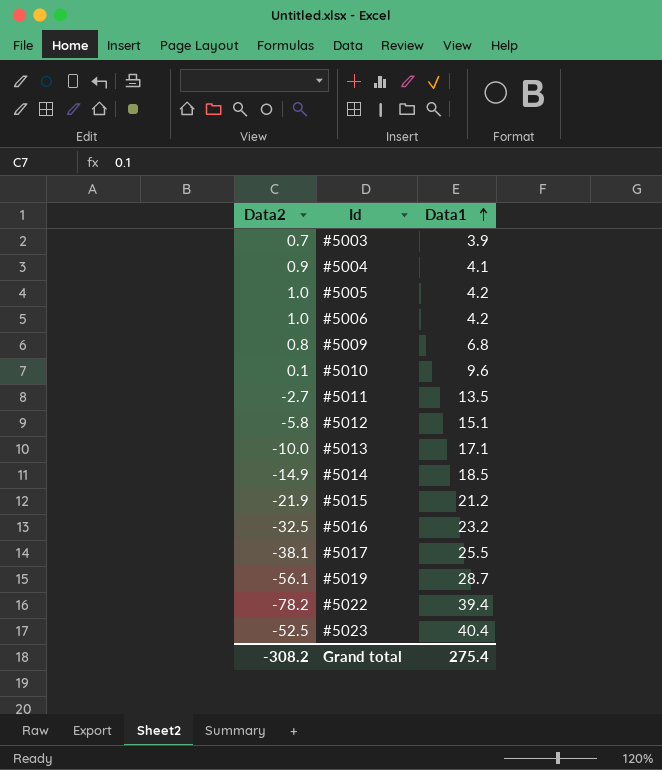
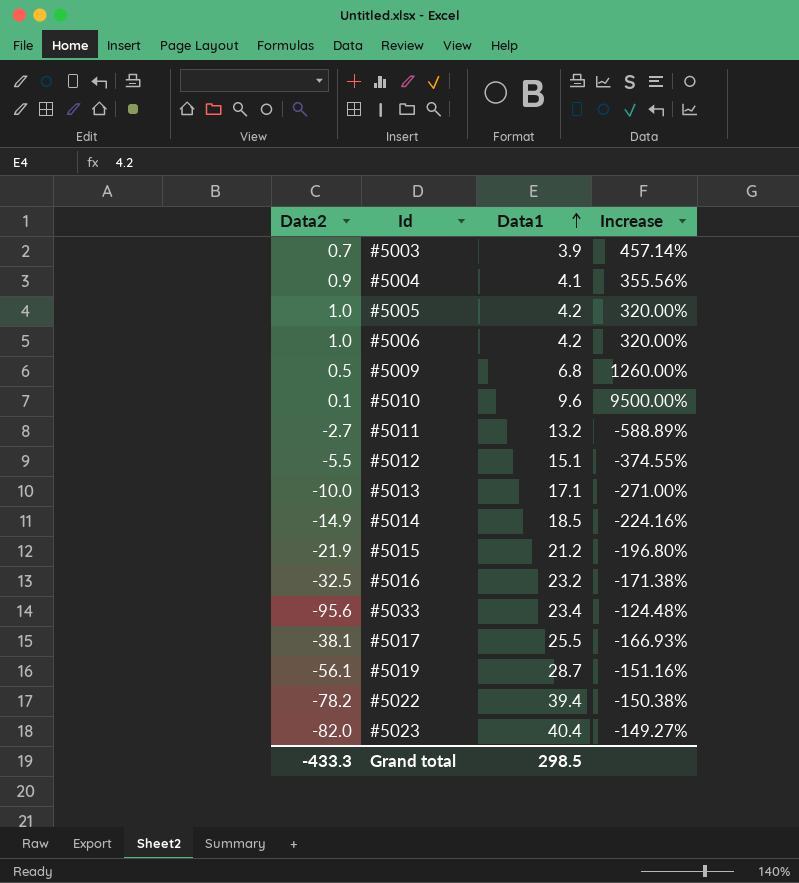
column Increase | formula: none -> ([Data1] - [Data2]) / [Data2]
#5009 | Data2: 0.8 -> 0.5
#5011 | Data1: 13.5 -> 13.2
#5012 | Data2: -5.8 -> -5.5
row #5033: none -> -95.6 | 23.4 | -124.48%
#5023 | Data2: -52.5 -> -82.0
Grand total | Data2: -308.2 -> -433.3
Grand total | Data1: 275.4 -> 298.5

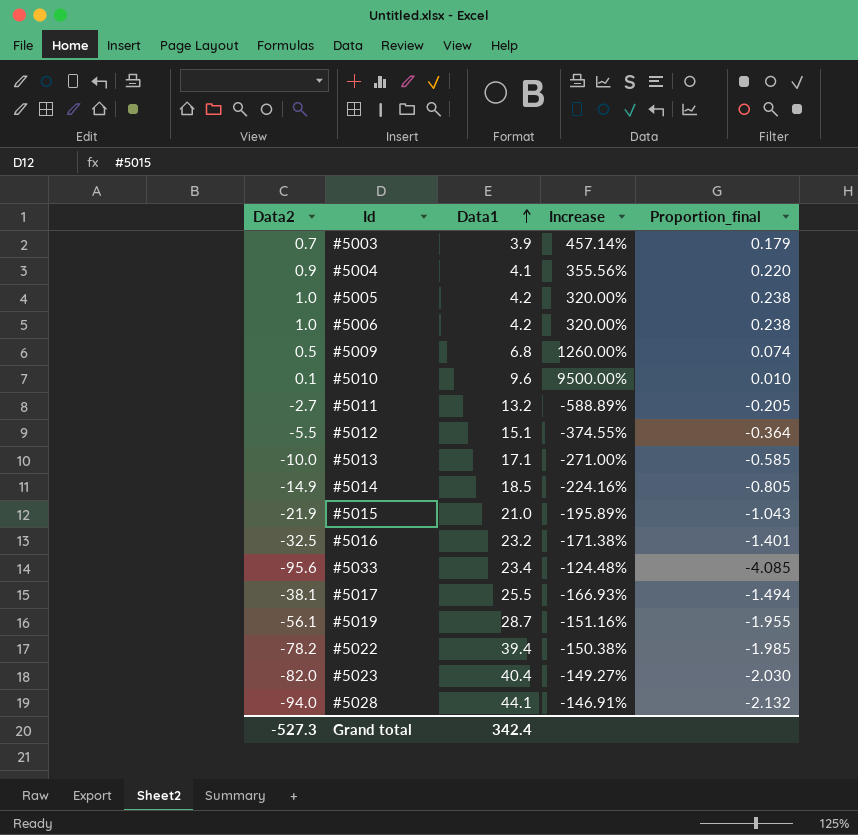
column Proportion_final | formula: none -> [Data2] / [Data1]
#5015 | Data1: 21.2 -> 21.0
#5015 | Increase: -196.80% -> -195.89%
row #5028: none -> -94.0 | 44.1 | -146.91% | -2.132
Grand total | Data2: -433.3 -> -527.3
Grand total | Data1: 298.5 -> 342.4

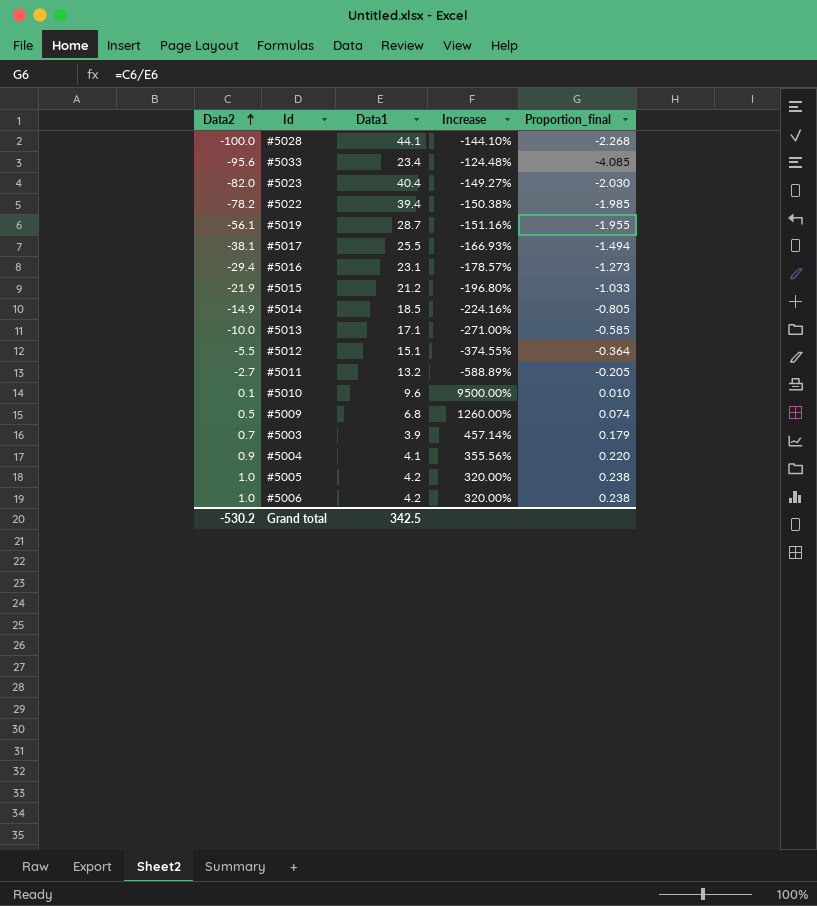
row order: Data1 ascending -> Data2 ascending
#5028 | Data2: -94.0 -> -100.0
#5028 | Increase: -146.91% -> -144.10%
#5028 | Proportion_final: -2.132 -> -2.268
#5016 | Data2: -32.5 -> -29.4
#5016 | Data1: 23.2 -> 23.1
#5016 | Increase: -171.38% -> -178.57%
#5016 | Proportion_final: -1.401 -> -1.273
#5015 | Data1: 21.0 -> 21.2
#5015 | Increase: -195.89% -> -196.80%
#5015 | Proportion_final: -1.043 -> -1.033
Grand total | Data2: -527.3 -> -530.2
Grand total | Data1: 342.4 -> 342.5

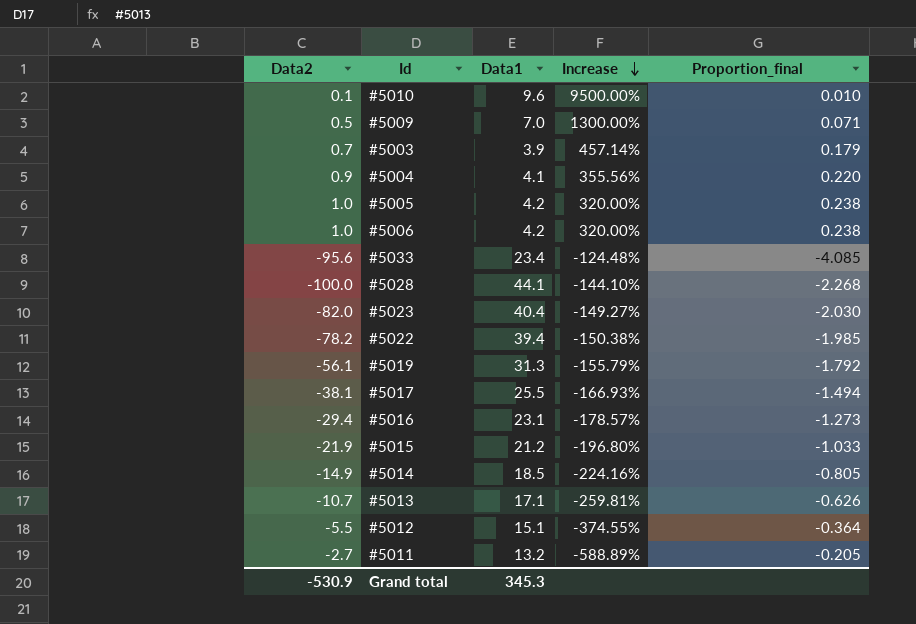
row order: Data2 ascending -> Increase descending
#5009 | Data1: 6.8 -> 7.0
#5009 | Increase: 1260.00% -> 1300.00%
#5009 | Proportion_final: 0.074 -> 0.071
#5019 | Data1: 28.7 -> 31.3
#5019 | Increase: -151.16% -> -155.79%
#5019 | Proportion_final: -1.955 -> -1.792
#5013 | Data2: -10.0 -> -10.7
#5013 | Increase: -271.00% -> -259.81%
#5013 | Proportion_final: -0.585 -> -0.626
Grand total | Data2: -530.2 -> -530.9
Grand total | Data1: 342.5 -> 345.3

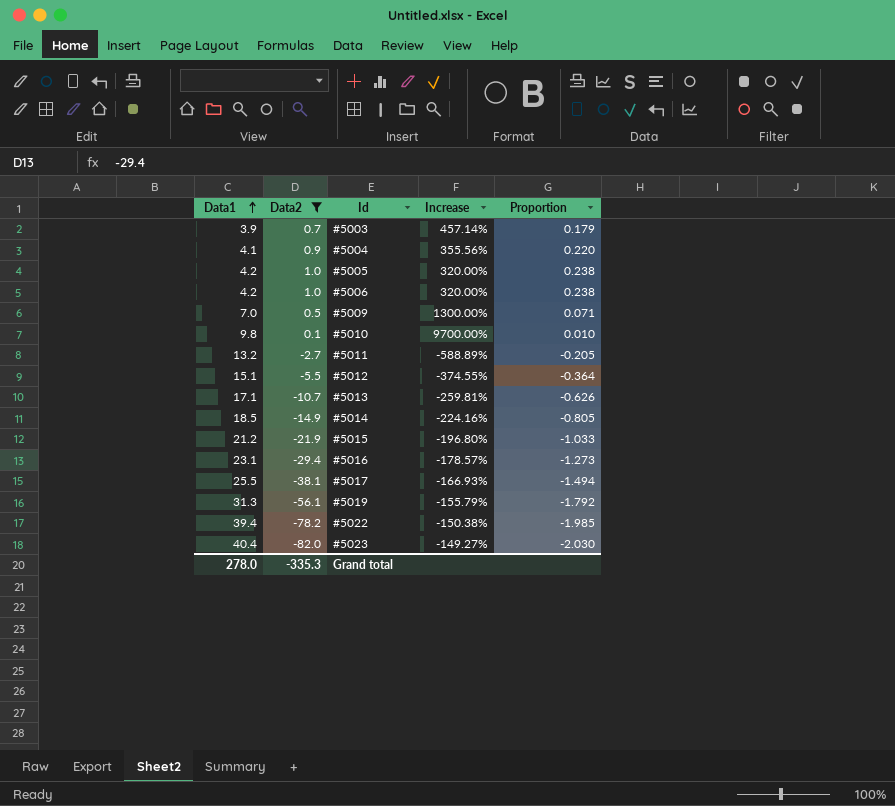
filter: none -> Data2 >= -82.0
row order: Increase descending -> Data1 ascending
column Data1 | position: 3 -> 1
column name: Proportion_final -> Proportion
#5010 | Data1: 9.6 -> 9.8
#5010 | Increase: 9500.00% -> 9700.00%
Grand total | Data1: 345.3 -> 278.0
Grand total | Data2: -530.9 -> -335.3

